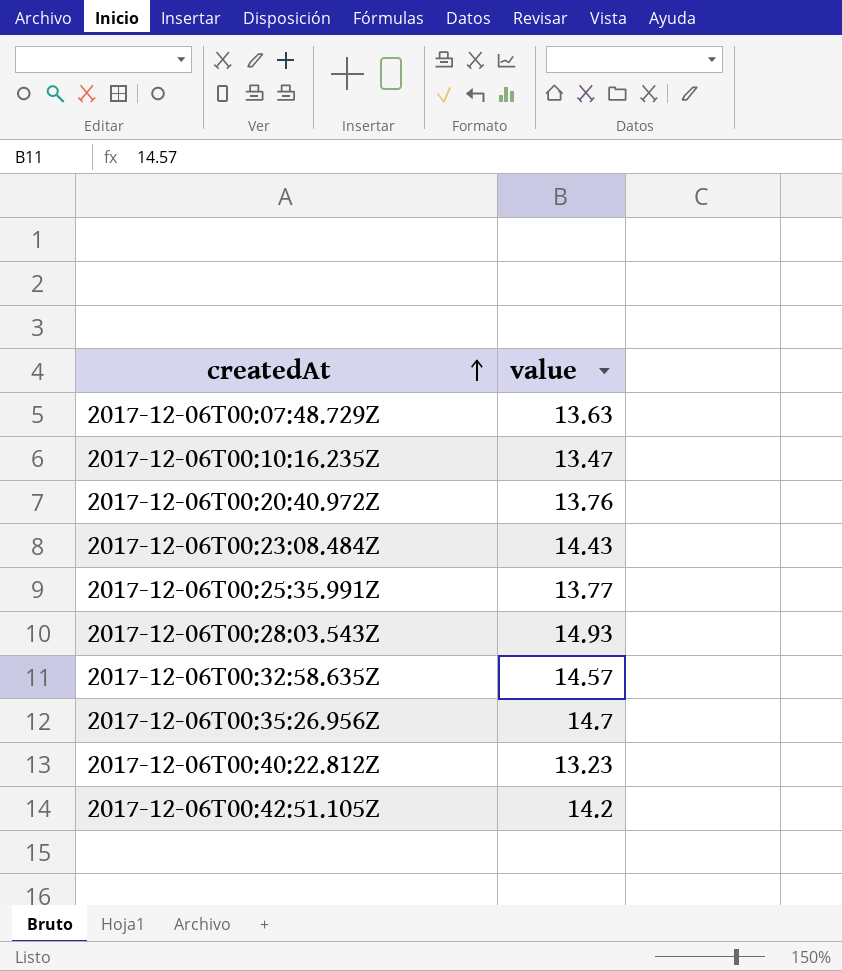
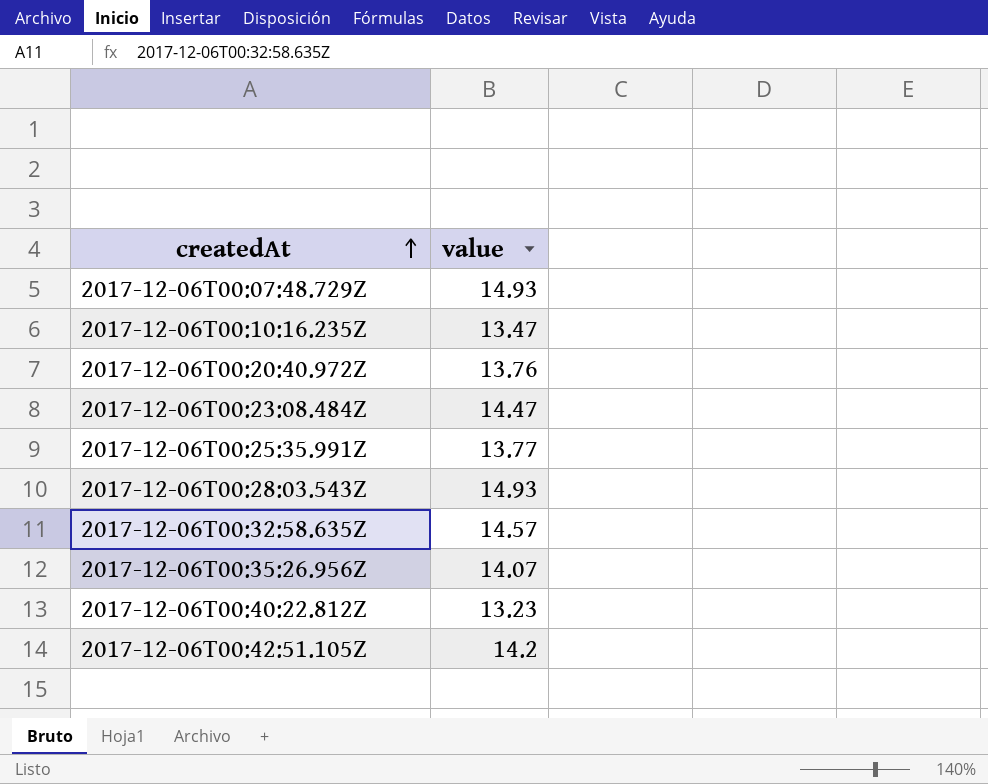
2017-12-06T00:07:48.729Z | value: 13.63 -> 14.93
2017-12-06T00:23:08.484Z | value: 14.43 -> 14.47
2017-12-06T00:35:26.956Z | value: 14.7 -> 14.07

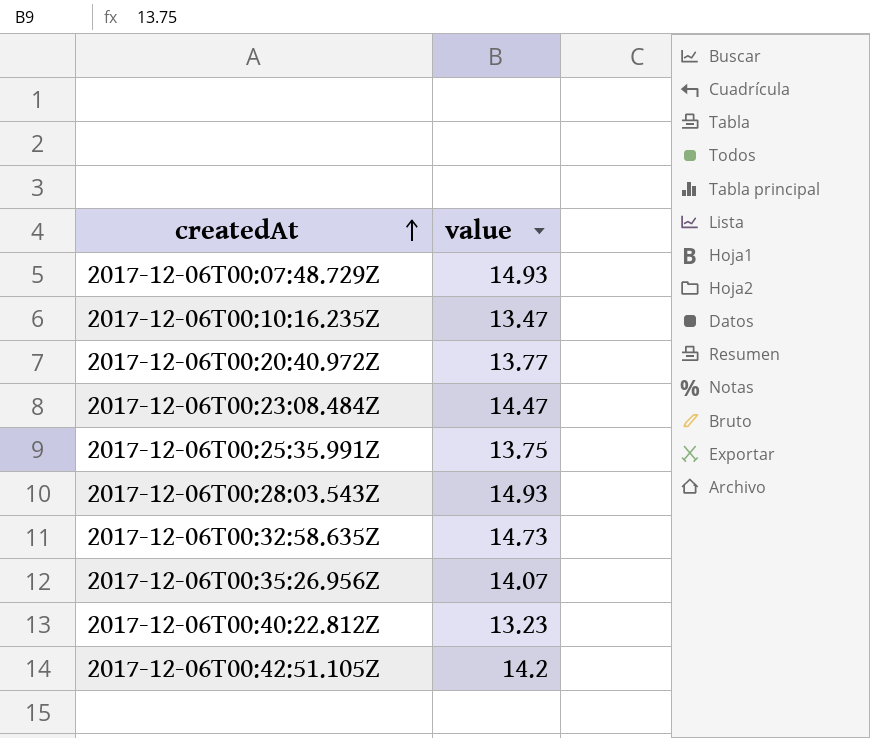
2017-12-06T00:20:40.972Z | value: 13.76 -> 13.77
2017-12-06T00:25:35.991Z | value: 13.77 -> 13.75
2017-12-06T00:32:58.635Z | value: 14.57 -> 14.73

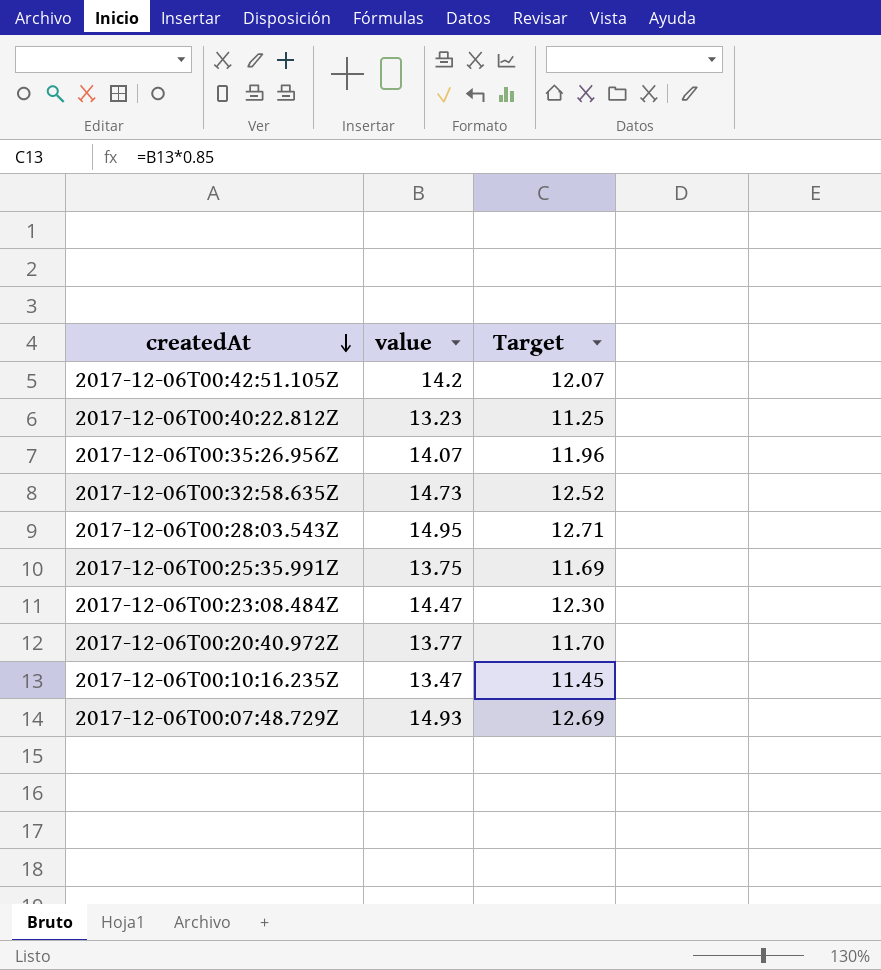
row order: createdAt ascending -> createdAt descending
column Target | formula: none -> [value] * 0.85
2017-12-06T00:28:03.543Z | value: 14.93 -> 14.95

